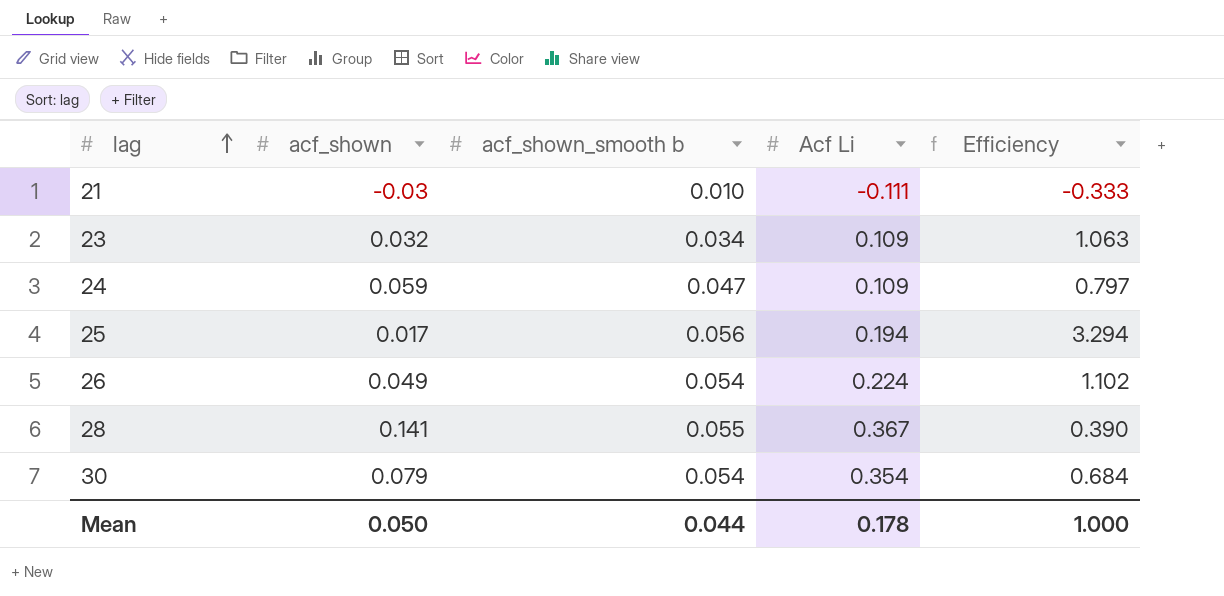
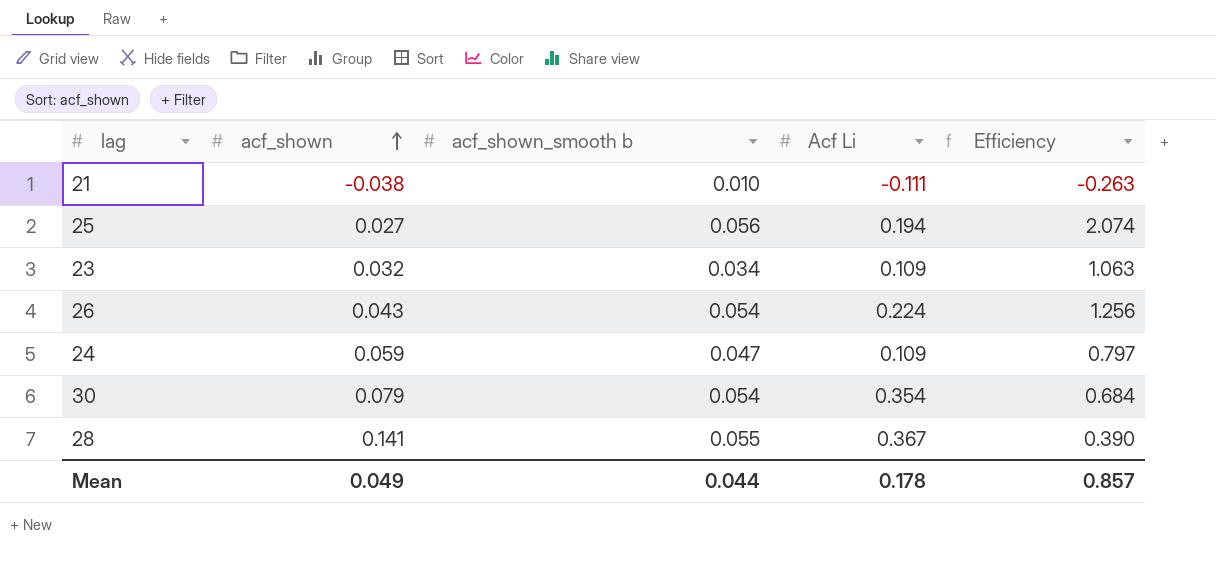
row order: lag ascending -> acf_shown ascending
21 | acf_shown: -0.03 -> -0.038
21 | Efficiency: -0.333 -> -0.263
25 | acf_shown: 0.017 -> 0.027
25 | Efficiency: 3.294 -> 2.074
26 | acf_shown: 0.049 -> 0.043
26 | Efficiency: 1.102 -> 1.256
Mean | acf_shown: 0.050 -> 0.049
Mean | Efficiency: 1.000 -> 0.857

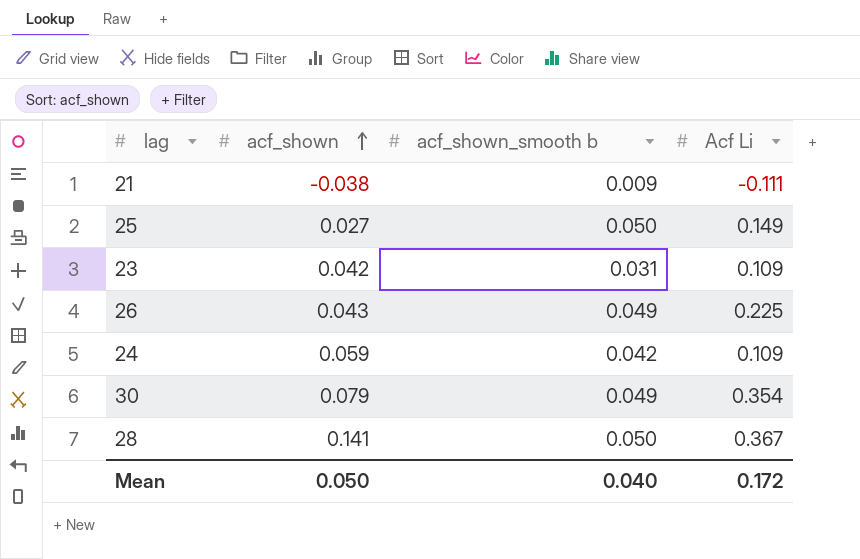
column Efficiency | formula: [acf_shown_smooth b] / [acf_shown] -> none
21 | acf_shown_smooth b: 0.010 -> 0.009
25 | acf_shown_smooth b: 0.056 -> 0.050
25 | Acf Li: 0.194 -> 0.149
23 | acf_shown: 0.032 -> 0.042
23 | acf_shown_smooth b: 0.034 -> 0.031
26 | acf_shown_smooth b: 0.054 -> 0.049
26 | Acf Li: 0.224 -> 0.225
24 | acf_shown_smooth b: 0.047 -> 0.042
30 | acf_shown_smooth b: 0.054 -> 0.049
28 | acf_shown_smooth b: 0.055 -> 0.050
Mean | acf_shown: 0.049 -> 0.050
Mean | acf_shown_smooth b: 0.044 -> 0.040
Mean | Acf Li: 0.178 -> 0.172

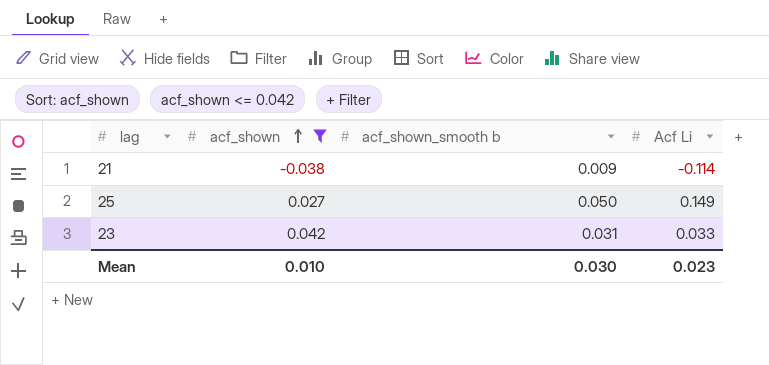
filter: none -> acf_shown <= 0.042
21 | Acf Li: -0.111 -> -0.114
23 | Acf Li: 0.109 -> 0.033
Mean | acf_shown: 0.050 -> 0.010
Mean | acf_shown_smooth b: 0.040 -> 0.030
Mean | Acf Li: 0.172 -> 0.023

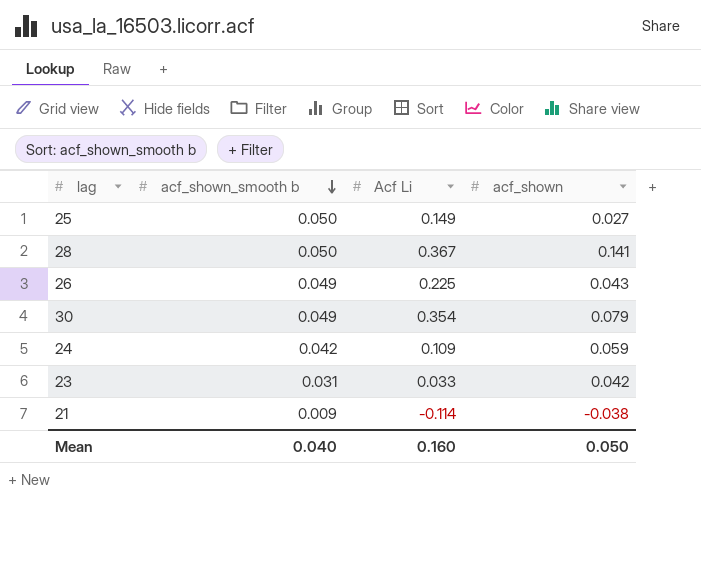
filter: acf_shown <= 0.042 -> none
row order: acf_shown ascending -> acf_shown_smooth b descending
column acf_shown | position: 2 -> 4
Mean | acf_shown_smooth b: 0.030 -> 0.040
Mean | Acf Li: 0.023 -> 0.160
Mean | acf_shown: 0.010 -> 0.050

